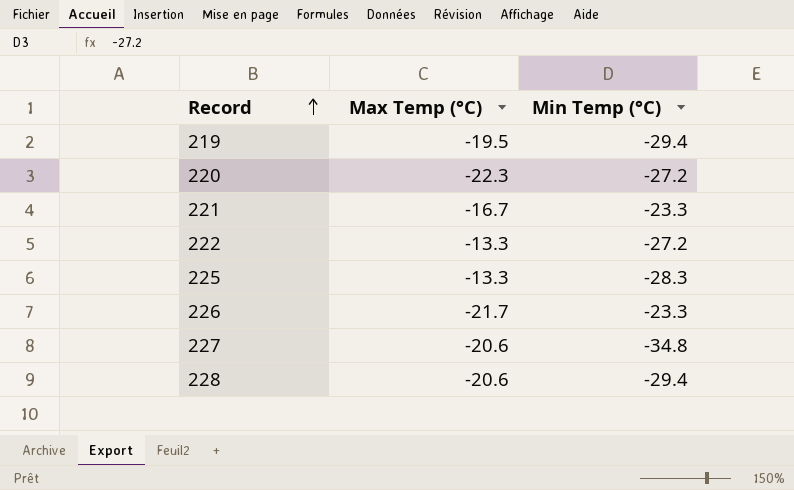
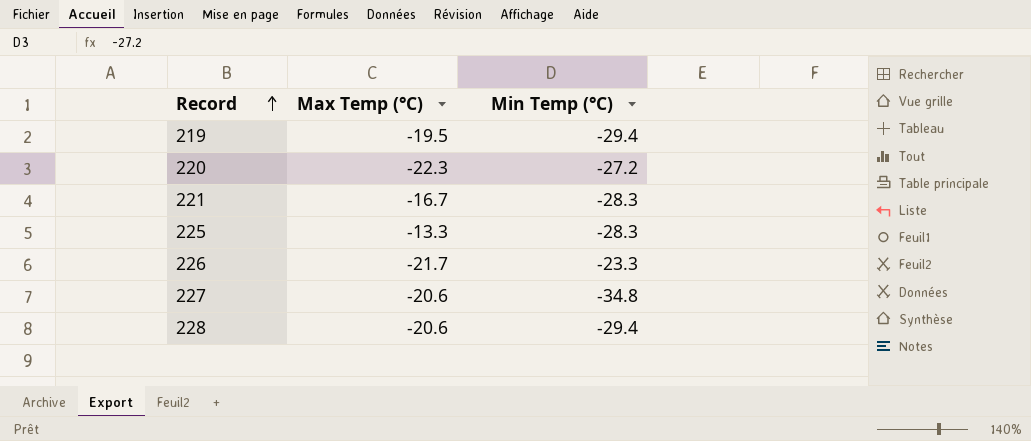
row 222: -13.3 | -27.2 -> none
221 | Min Temp (°C): -23.3 -> -28.3

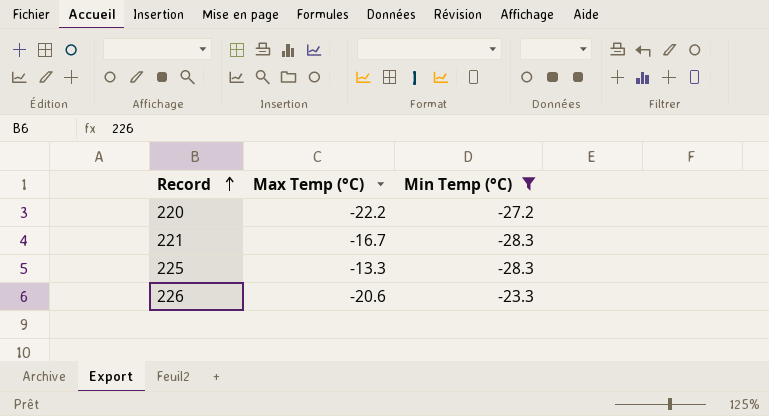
filter: none -> Min Temp (°C) >= -28.3
220 | Max Temp (°C): -22.3 -> -22.2
226 | Max Temp (°C): -21.7 -> -20.6

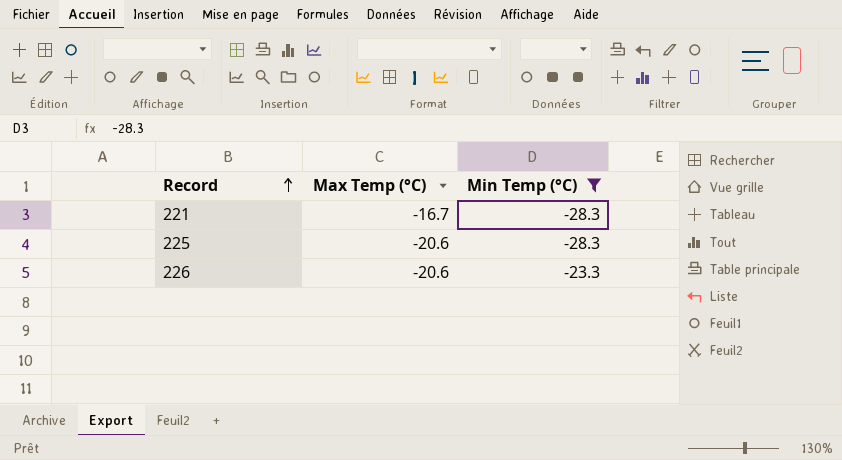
row 220: -22.2 | -27.2 -> none
225 | Max Temp (°C): -13.3 -> -20.6

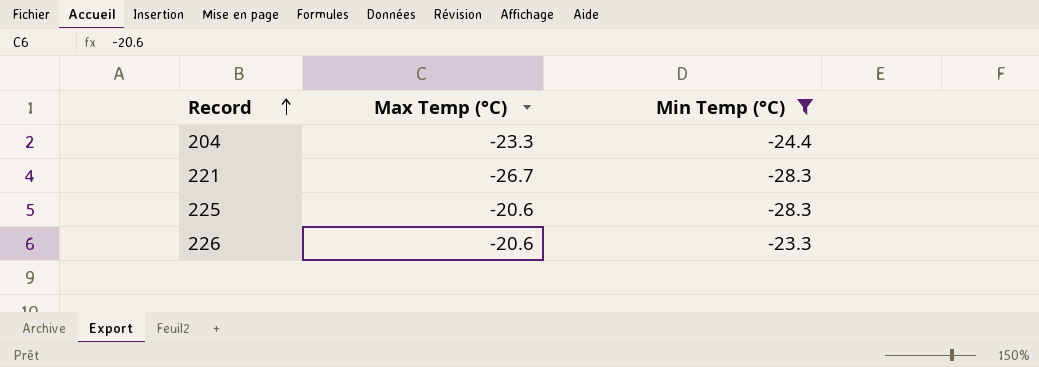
row 204: none -> -23.3 | -24.4
221 | Max Temp (°C): -16.7 -> -26.7

